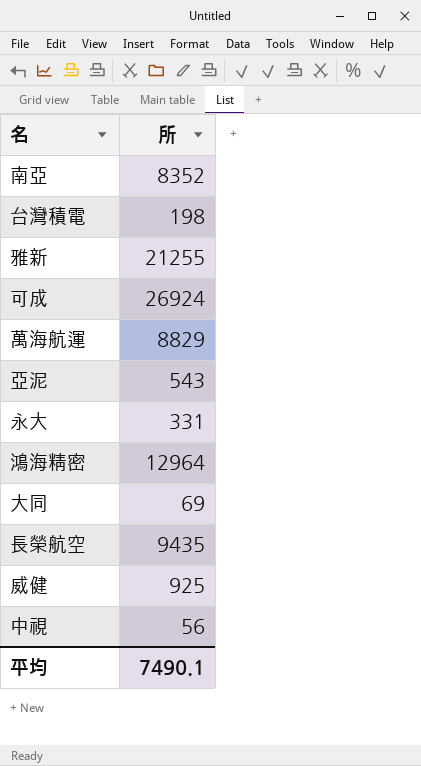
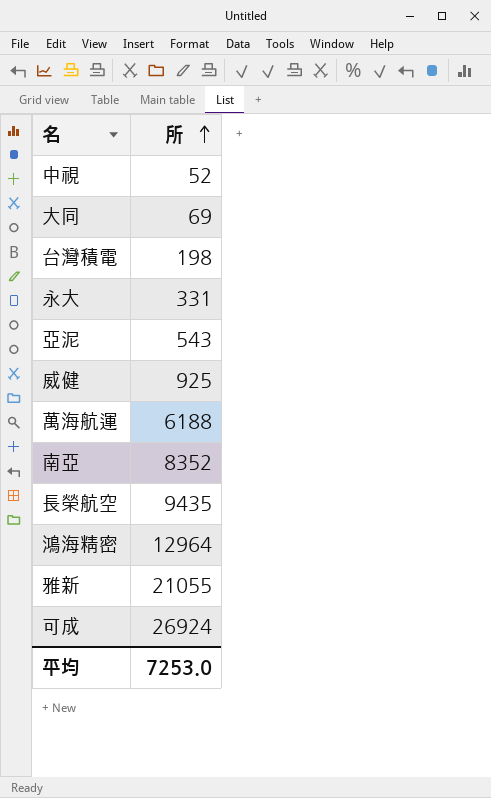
row order: none -> 所 ascending
中視 | 所: 56 -> 52
萬海航運 | 所: 8829 -> 6188
雅新 | 所: 21255 -> 21055
平均 | 所: 7490.1 -> 7253.0

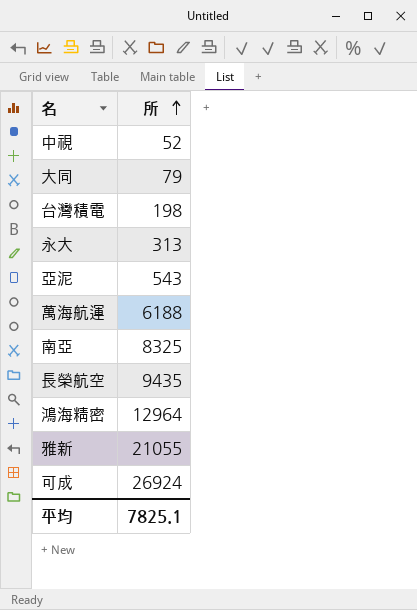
row 威健: 925 -> none
大同 | 所: 69 -> 79
永大 | 所: 331 -> 313
南亞 | 所: 8352 -> 8325
平均 | 所: 7253.0 -> 7825.1

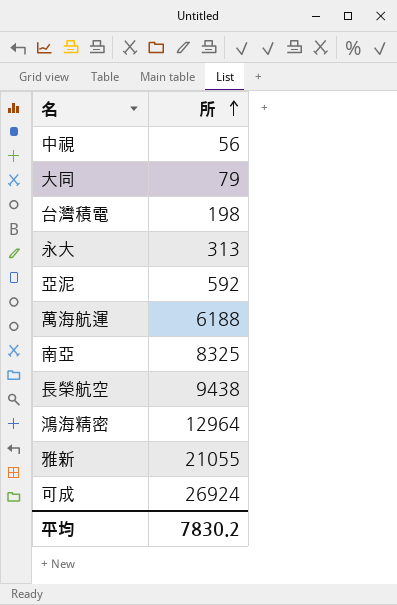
中視 | 所: 52 -> 56
亞泥 | 所: 543 -> 592
長榮航空 | 所: 9435 -> 9438
平均 | 所: 7825.1 -> 7830.2

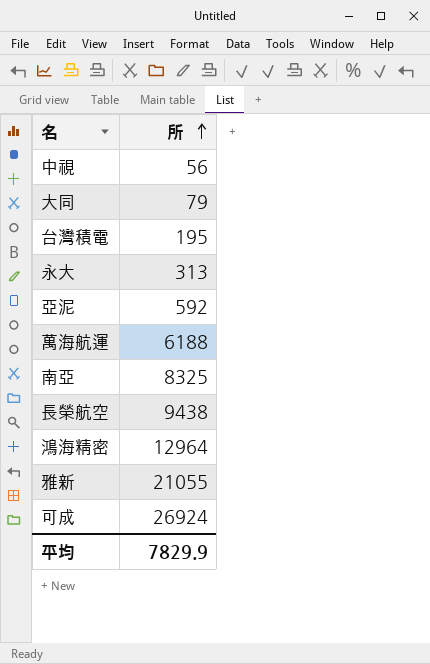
台灣積電 | 所: 198 -> 195
平均 | 所: 7830.2 -> 7829.9

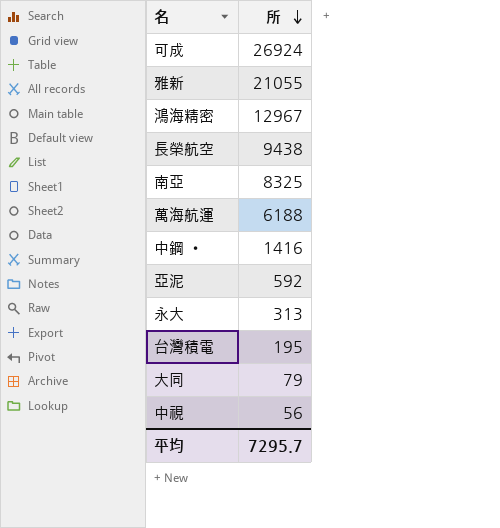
row order: 所 ascending -> 所 descending
鴻海精密 | 所: 12964 -> 12967
row 中鋼 •: none -> 1416
平均 | 所: 7829.9 -> 7295.7

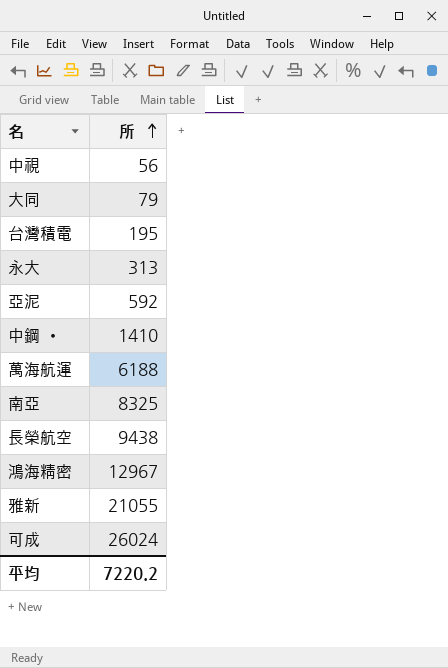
row order: 所 descending -> 所 ascending
中鋼 • | 所: 1416 -> 1410
可成 | 所: 26924 -> 26024
平均 | 所: 7295.7 -> 7220.2

